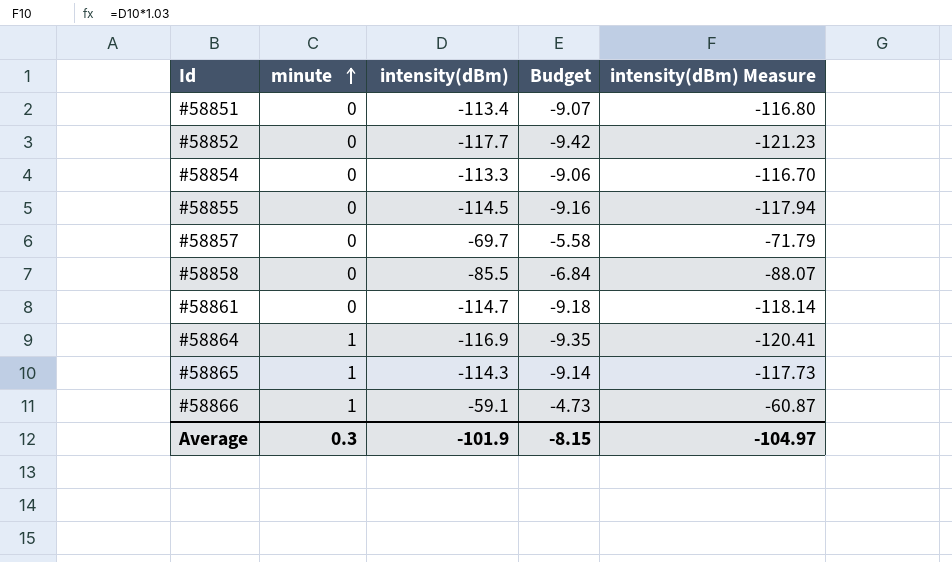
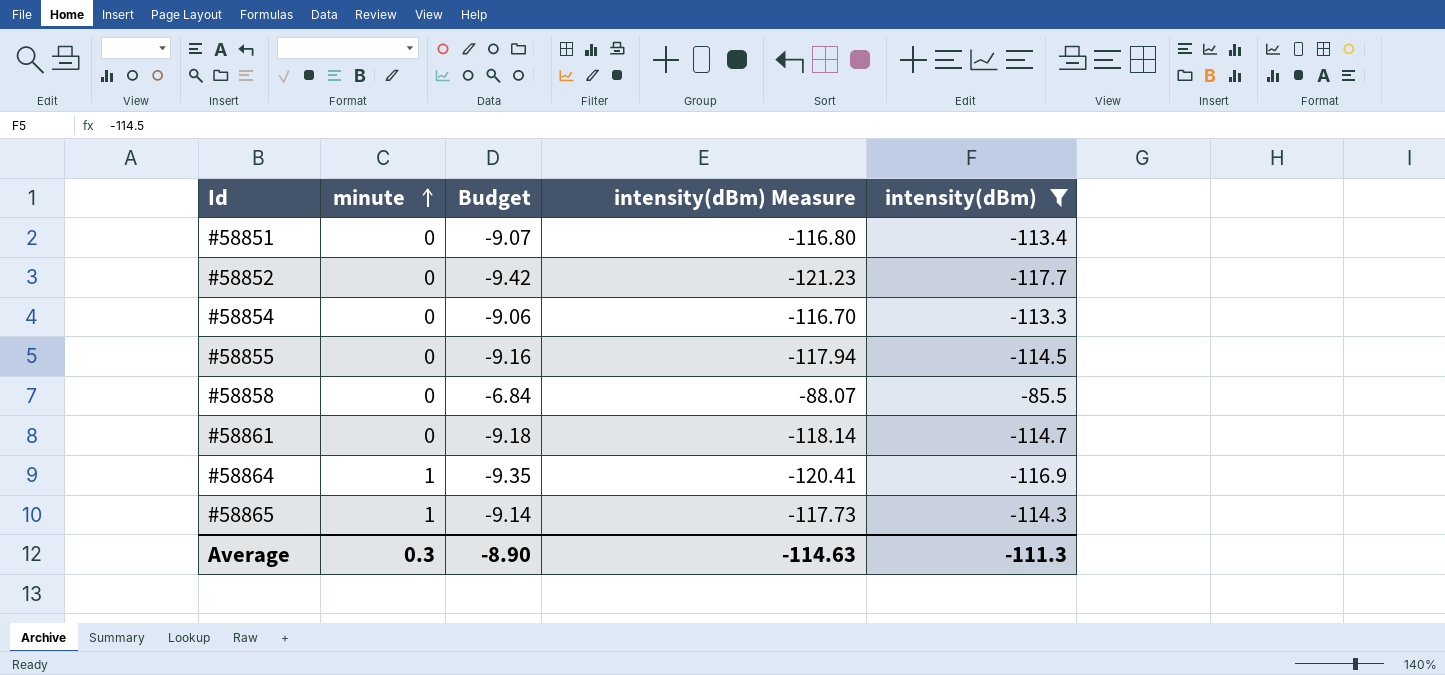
filter: none -> intensity(dBm) <= -85.5
column intensity(dBm) | position: 3 -> 5
Average | Budget: -8.15 -> -8.90
Average | intensity(dBm) Measure: -104.97 -> -114.63
Average | intensity(dBm): -101.9 -> -111.3

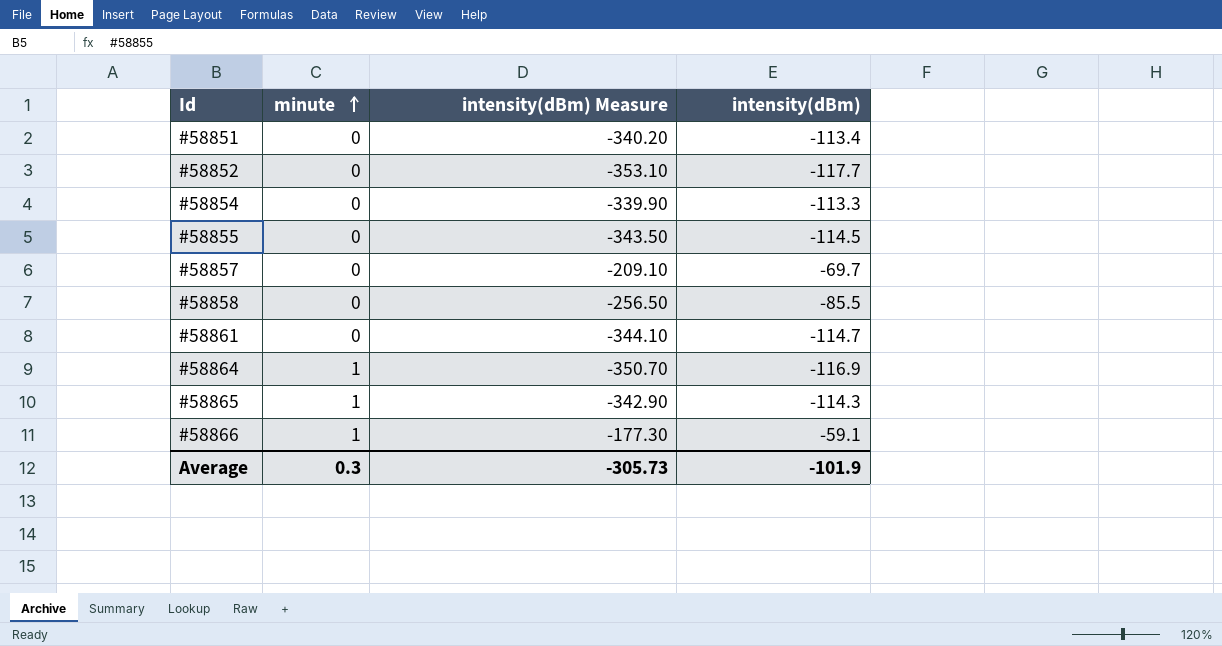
filter: intensity(dBm) <= -85.5 -> none
column Budget | formula: [intensity(dBm)] * 0.08 -> none
column intensity(dBm) Measure | formula: [intensity(dBm)] * 1.03 -> [intensity(dBm)] * 3
Average | intensity(dBm) Measure: -114.63 -> -305.73
Average | intensity(dBm): -111.3 -> -101.9

